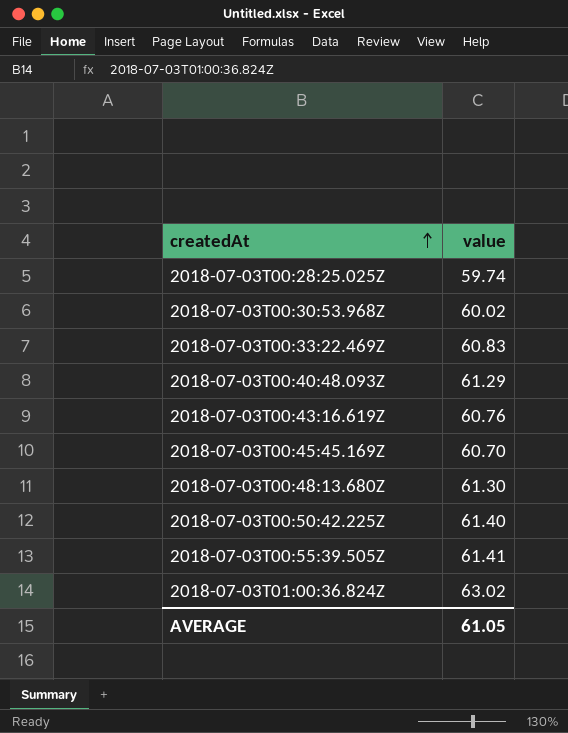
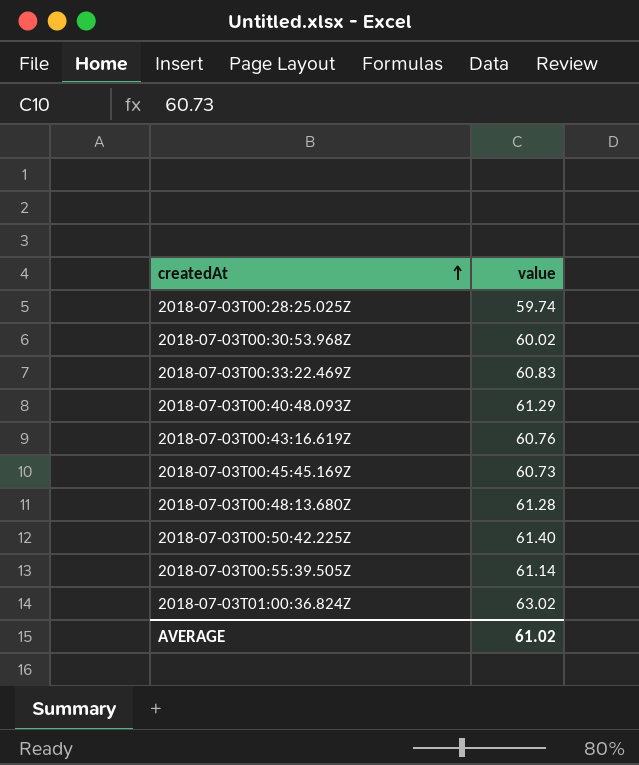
2018-07-03T00:45:45.169Z | value: 60.70 -> 60.73
2018-07-03T00:48:13.680Z | value: 61.30 -> 61.28
2018-07-03T00:55:39.505Z | value: 61.41 -> 61.14
AVERAGE | value: 61.05 -> 61.02

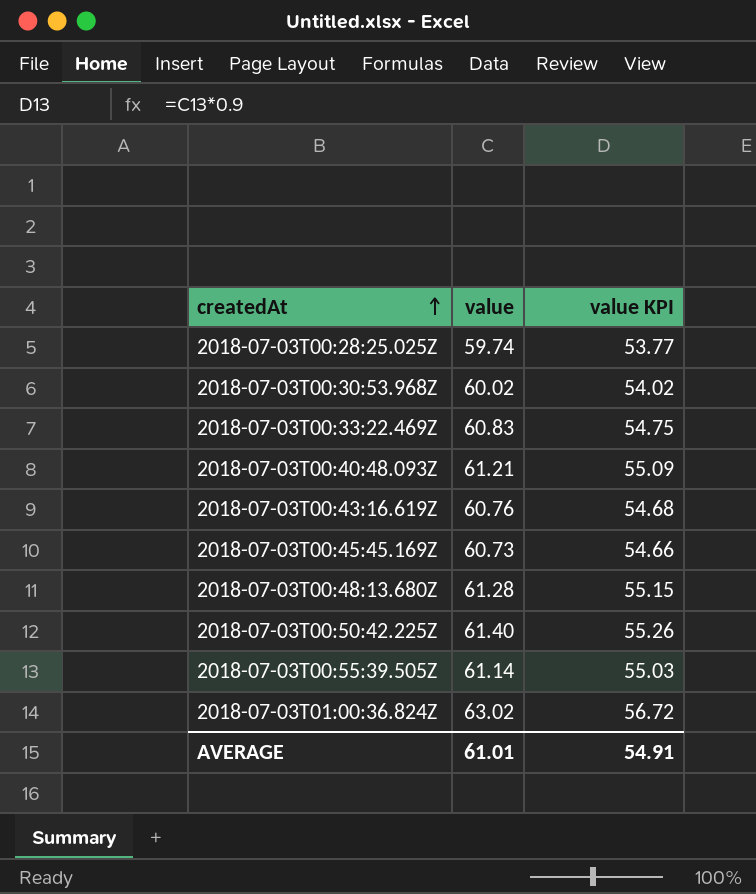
column value KPI | formula: none -> [value] * 0.9
2018-07-03T00:40:48.093Z | value: 61.29 -> 61.21
AVERAGE | value: 61.02 -> 61.01

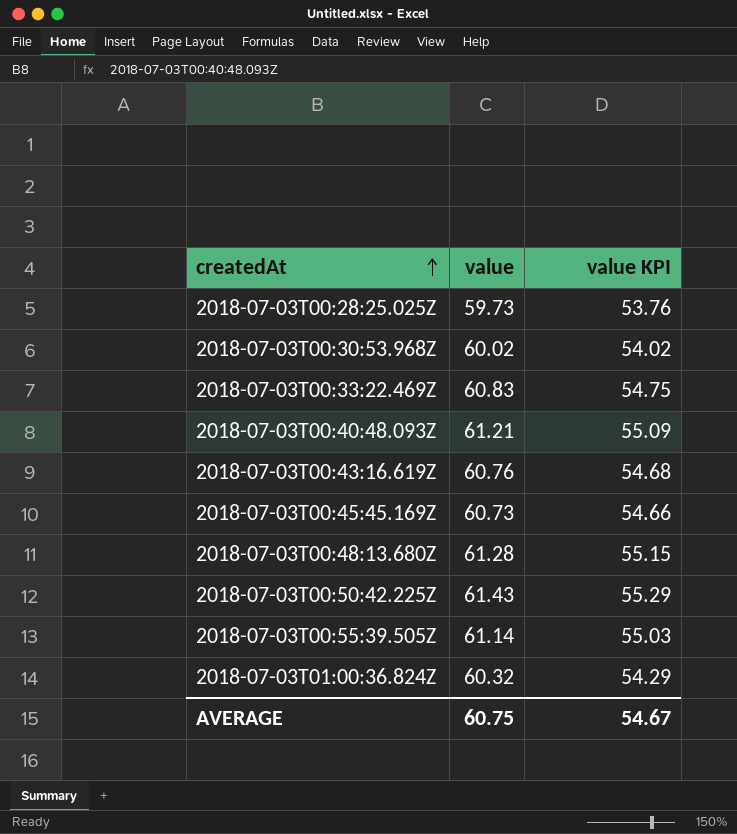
2018-07-03T00:28:25.025Z | value: 59.74 -> 59.73
2018-07-03T00:28:25.025Z | value KPI: 53.77 -> 53.76
2018-07-03T00:50:42.225Z | value: 61.40 -> 61.43
2018-07-03T00:50:42.225Z | value KPI: 55.26 -> 55.29
2018-07-03T01:00:36.824Z | value: 63.02 -> 60.32
2018-07-03T01:00:36.824Z | value KPI: 56.72 -> 54.29
AVERAGE | value: 61.01 -> 60.75
AVERAGE | value KPI: 54.91 -> 54.67

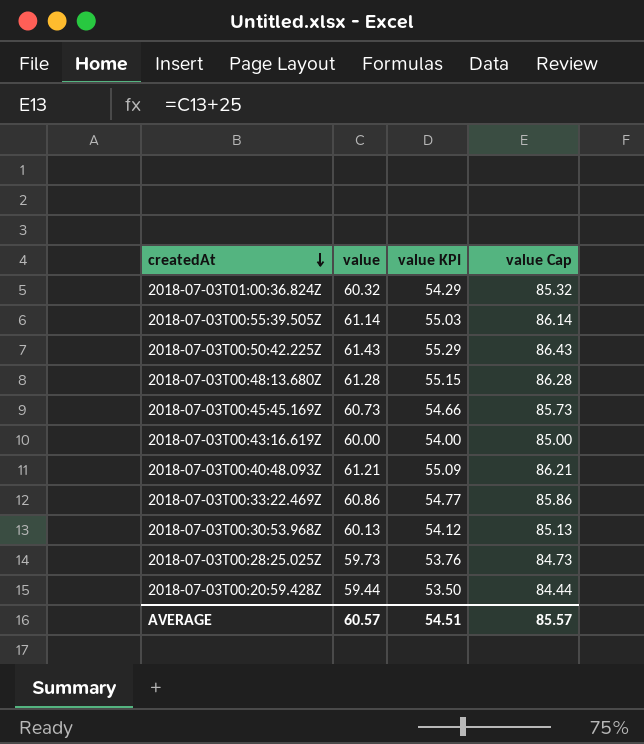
row order: createdAt ascending -> createdAt descending
column value Cap | formula: none -> [value] + 25
2018-07-03T00:43:16.619Z | value: 60.76 -> 60.00
2018-07-03T00:43:16.619Z | value KPI: 54.68 -> 54.00
2018-07-03T00:33:22.469Z | value: 60.83 -> 60.86
2018-07-03T00:33:22.469Z | value KPI: 54.75 -> 54.77
2018-07-03T00:30:53.968Z | value: 60.02 -> 60.13
2018-07-03T00:30:53.968Z | value KPI: 54.02 -> 54.12
row 2018-07-03T00:20:59.428Z: none -> 59.44 | 53.50 | 84.44
AVERAGE | value: 60.75 -> 60.57
AVERAGE | value KPI: 54.67 -> 54.51

